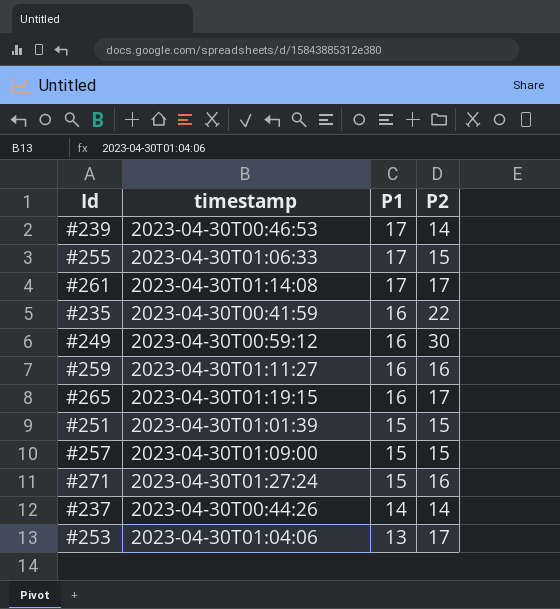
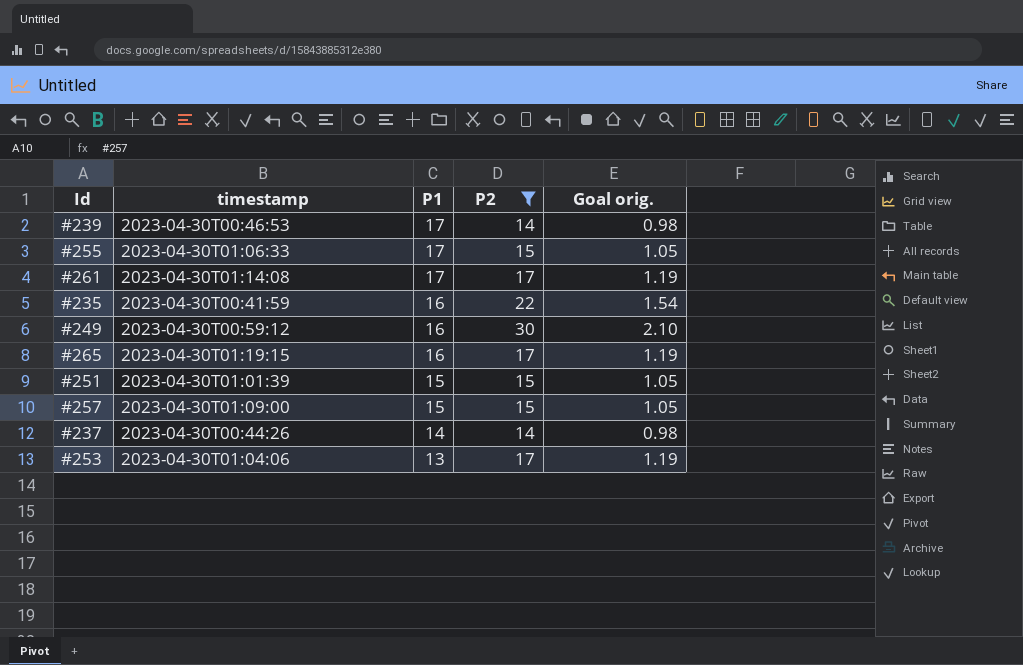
filter: none -> P2 != 16
column Goal orig. | formula: none -> [P2] * 0.07

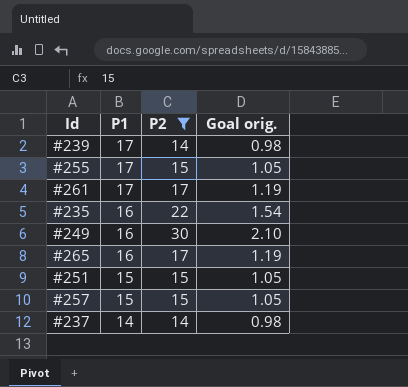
column timestamp | position: 2 -> none
row #253: 2023-04-30T01:04:06 | 13 | 17 | 1.19 -> none

